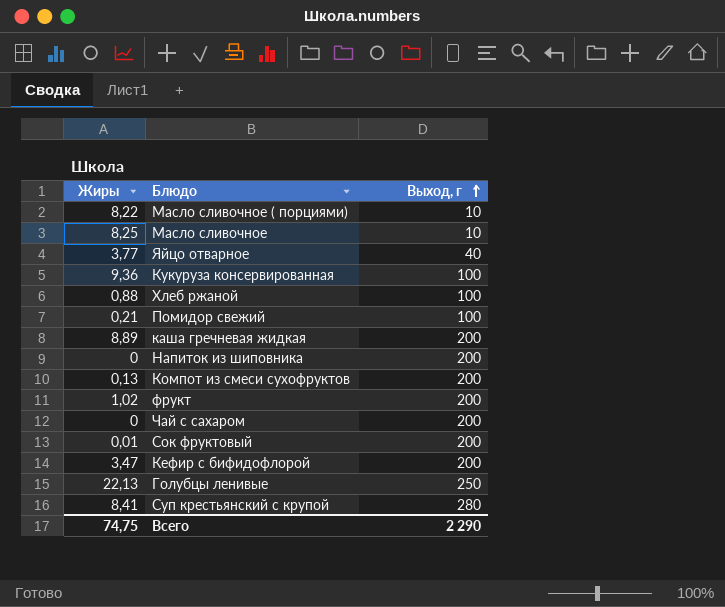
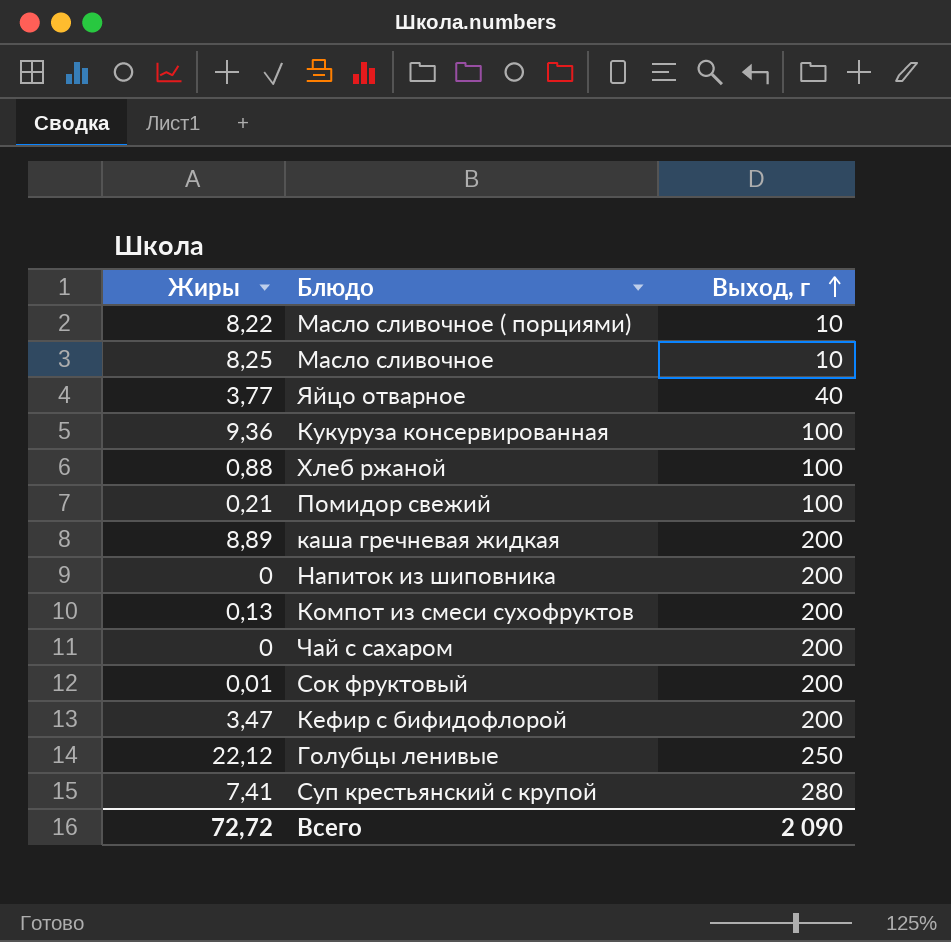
row фрукт: 1,02 | 200 -> none
Голубцы ленивые | Жиры: 22,13 -> 22,12
Суп крестьянский с крупой | Жиры: 8,41 -> 7,41
Всего | Жиры: 74,75 -> 72,72
Всего | Выход, г: 2 290 -> 2 090

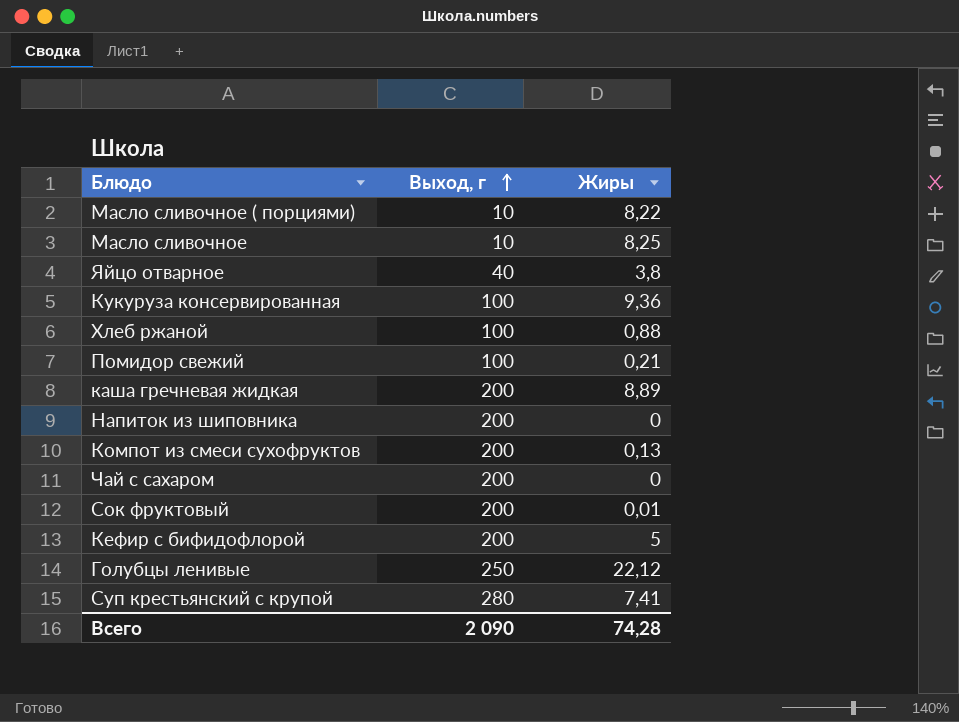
column Жиры | position: 1 -> 3
Яйцо отварное | Жиры: 3,77 -> 3,8
Кефир с бифидофлорой | Жиры: 3,47 -> 5
Всего | Жиры: 72,72 -> 74,28

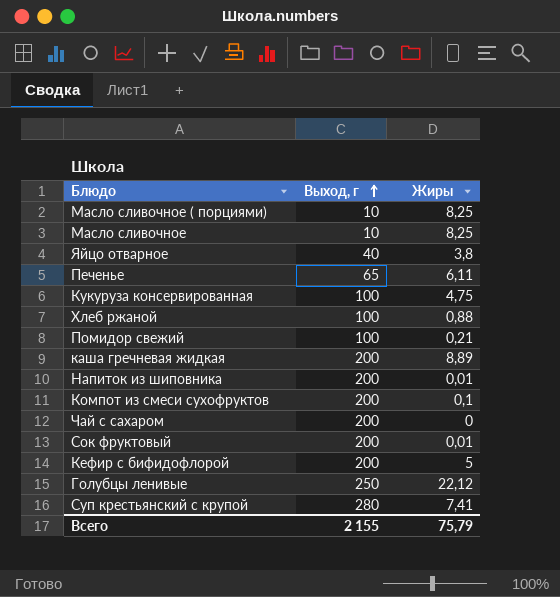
Масло сливочное ( порциями) | Жиры: 8,22 -> 8,25
row Печенье: none -> 65 | 6,11
Кукуруза консервированная | Жиры: 9,36 -> 4,75
Напиток из шиповника | Жиры: 0 -> 0,01
Компот из смеси сухофруктов | Жиры: 0,13 -> 0,1
Всего | Выход, г: 2 090 -> 2 155
Всего | Жиры: 74,28 -> 75,79

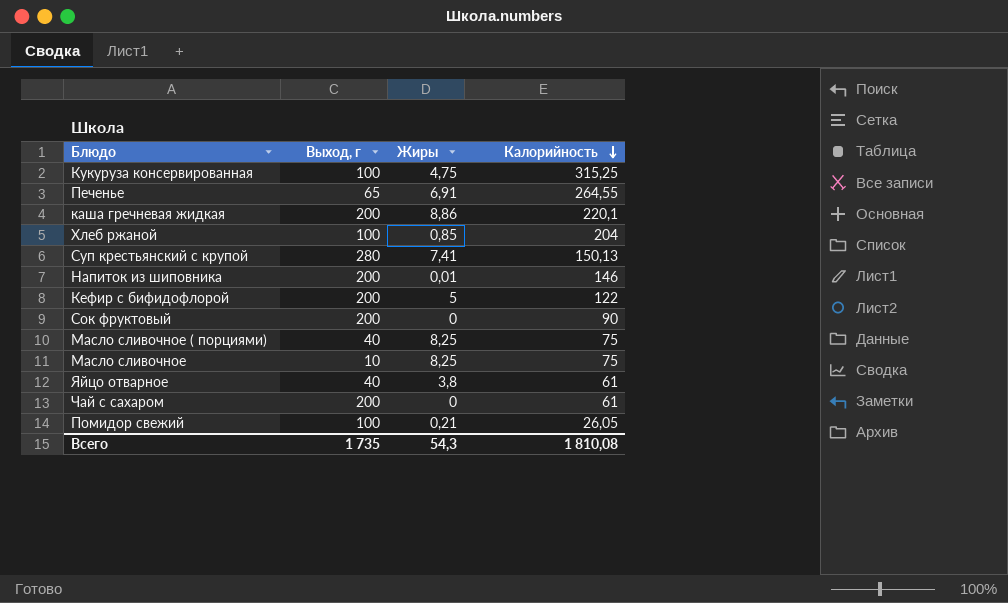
row order: Выход, г ascending -> Калорийность descending
column Калорийность | position: none -> 4
row Компот из смеси сухофруктов: 200 | 0,1 -> none
row Голубцы ленивые: 250 | 22,12 -> none
Печенье | Жиры: 6,11 -> 6,91
каша гречневая жидкая | Жиры: 8,89 -> 8,86
Хлеб ржаной | Жиры: 0,88 -> 0,85
Сок фруктовый | Жиры: 0,01 -> 0
Масло сливочное ( порциями) | Выход, г: 10 -> 40
Всего | Выход, г: 2 155 -> 1 735
Всего | Жиры: 75,79 -> 54,3

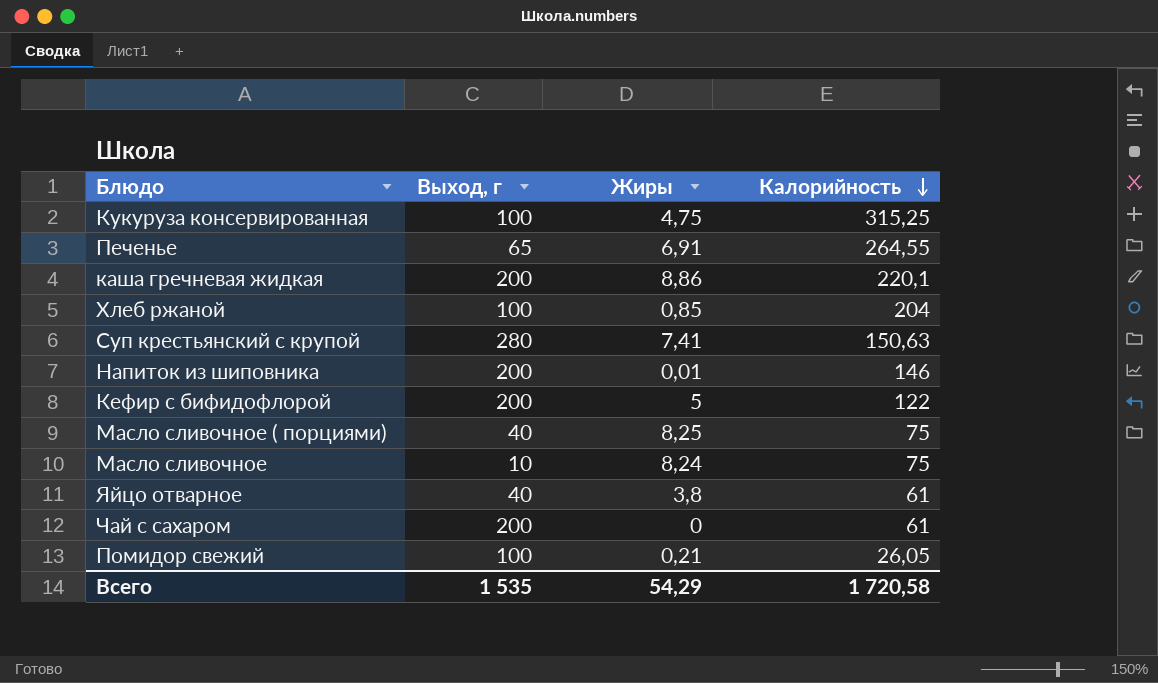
row Сок фруктовый: 200 | 0 | 90 -> none
Суп крестьянский с крупой | Калорийность: 150,13 -> 150,63
Масло сливочное | Жиры: 8,25 -> 8,24
Всего | Выход, г: 1 735 -> 1 535
Всего | Жиры: 54,3 -> 54,29
Всего | Калорийность: 1 810,08 -> 1 720,58

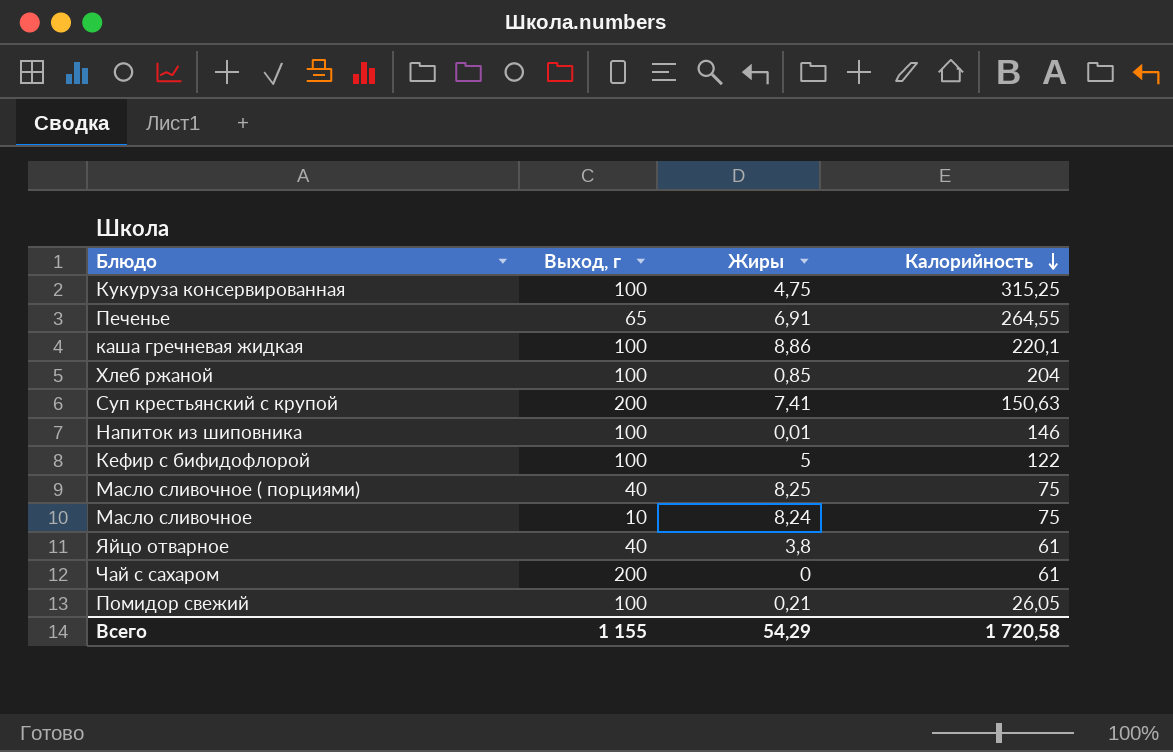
каша гречневая жидкая | Выход, г: 200 -> 100
Суп крестьянский с крупой | Выход, г: 280 -> 200
Напиток из шиповника | Выход, г: 200 -> 100
Кефир с бифидофлорой | Выход, г: 200 -> 100
Всего | Выход, г: 1 535 -> 1 155

